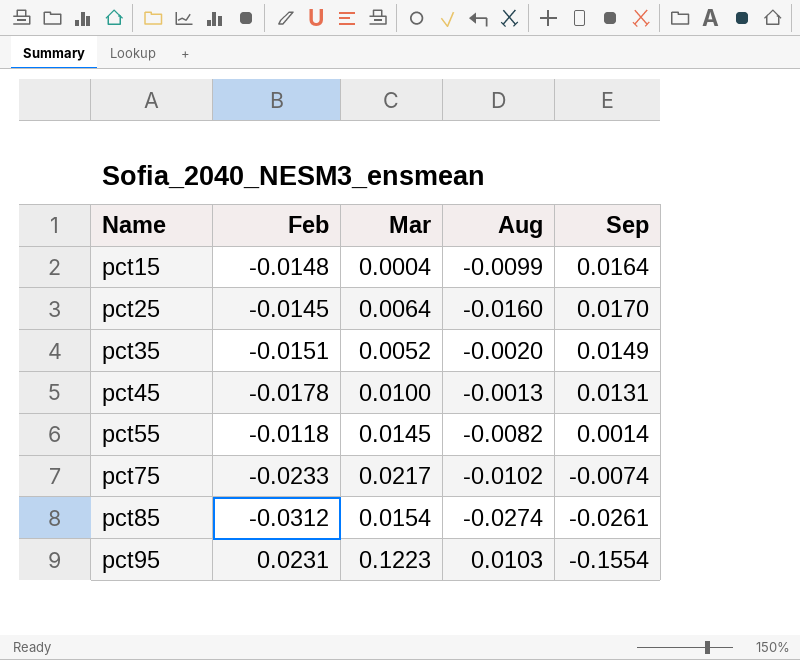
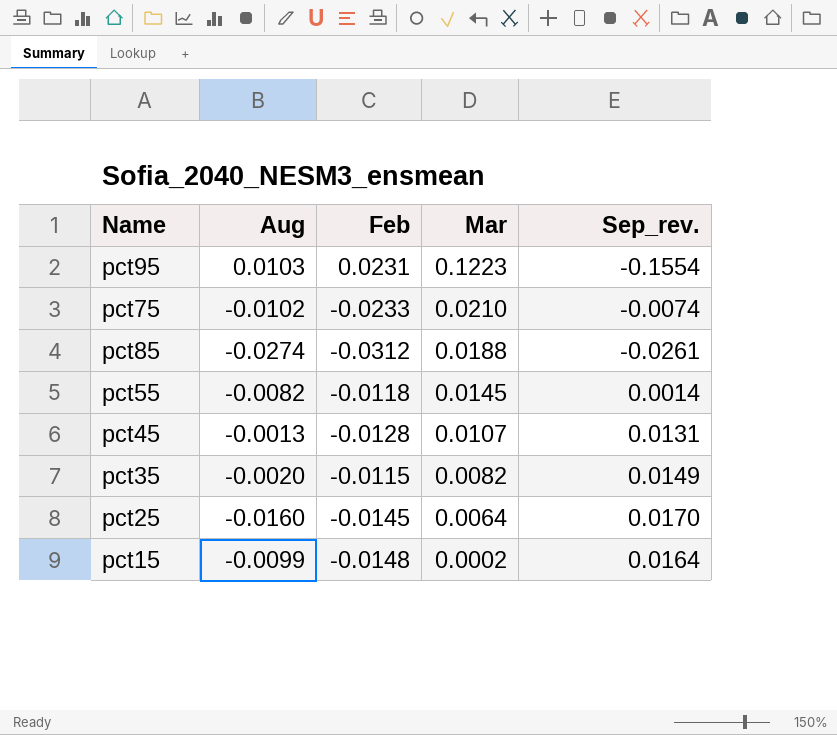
row order: Name ascending -> Mar descending
column Aug | position: 4 -> 2
column name: Sep -> Sep_rev.
pct75 | Mar: 0.0217 -> 0.0210
pct85 | Mar: 0.0154 -> 0.0188
pct45 | Feb: -0.0178 -> -0.0128
pct45 | Mar: 0.0100 -> 0.0107
pct35 | Feb: -0.0151 -> -0.0115
pct35 | Mar: 0.0052 -> 0.0082
pct15 | Mar: 0.0004 -> 0.0002

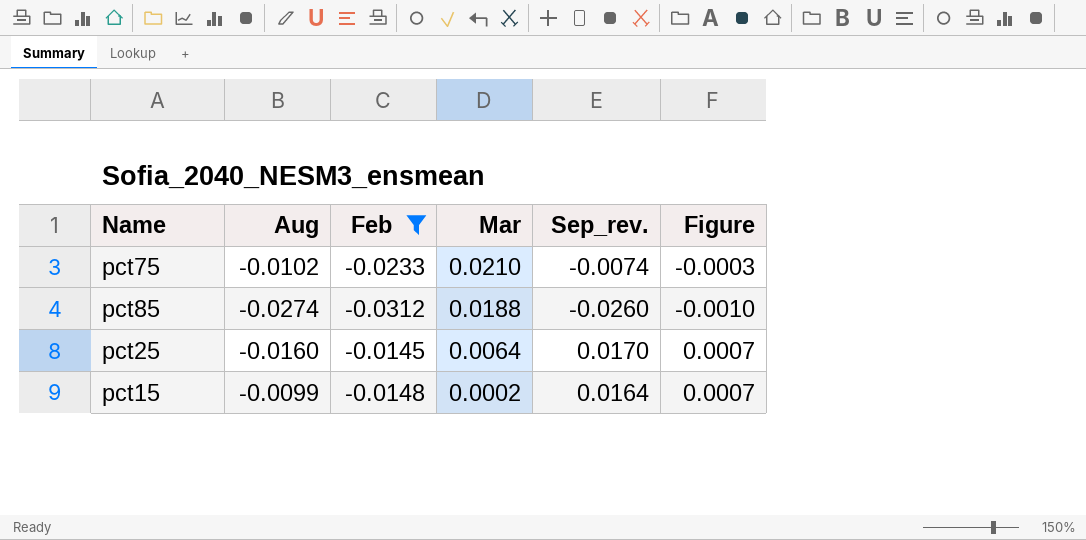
filter: none -> Feb <= -0.0145
column Figure | formula: none -> [Sep_rev.] * 0.04
pct85 | Sep_rev.: -0.0261 -> -0.0260

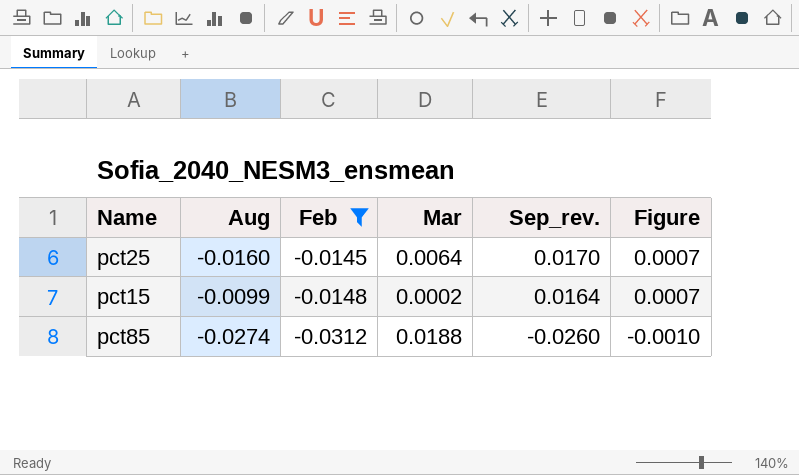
row order: Mar descending -> Feb descending
row pct75: -0.0102 | -0.0233 | 0.0210 | -0.0074 | -0.0003 -> none

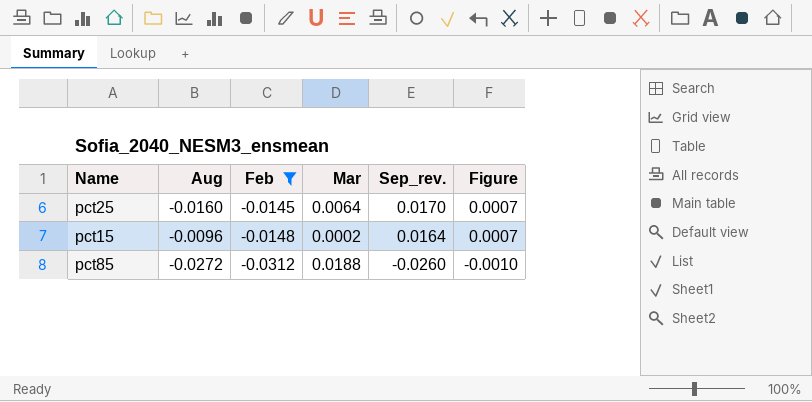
pct15 | Aug: -0.0099 -> -0.0096
pct85 | Aug: -0.0274 -> -0.0272

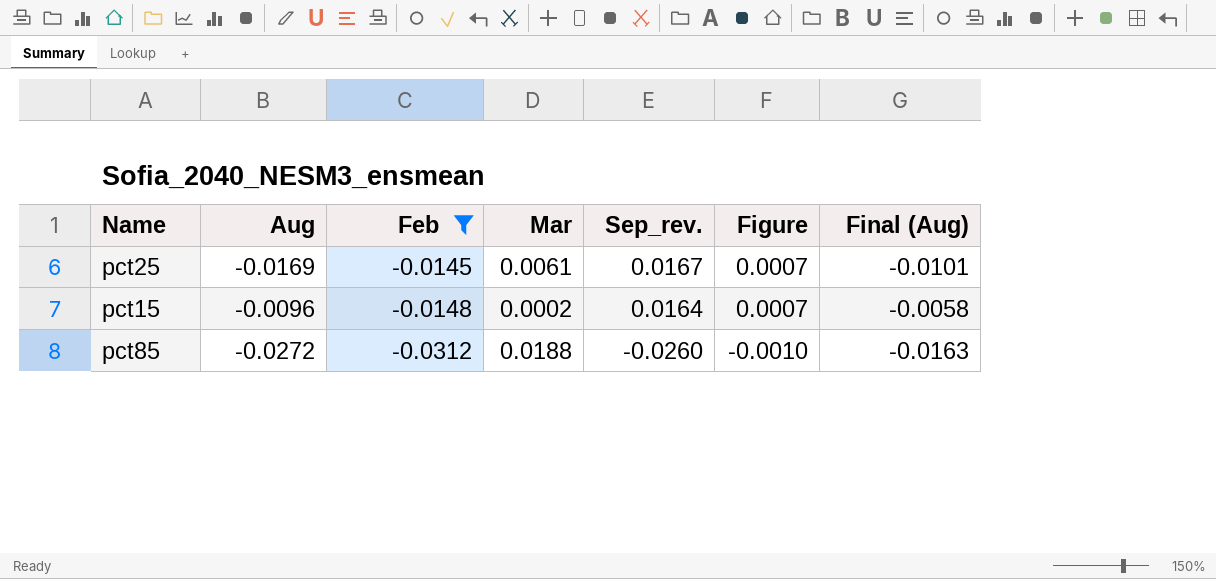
column Final (Aug) | formula: none -> [Aug] * 0.6
pct25 | Aug: -0.0160 -> -0.0169
pct25 | Mar: 0.0064 -> 0.0061
pct25 | Sep_rev.: 0.0170 -> 0.0167

